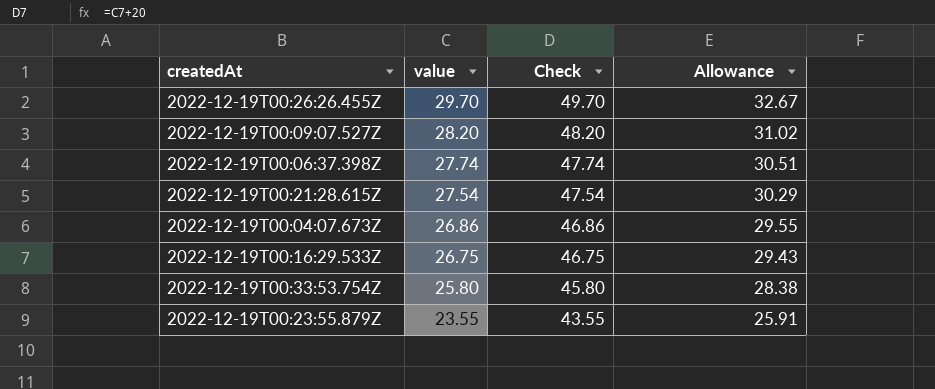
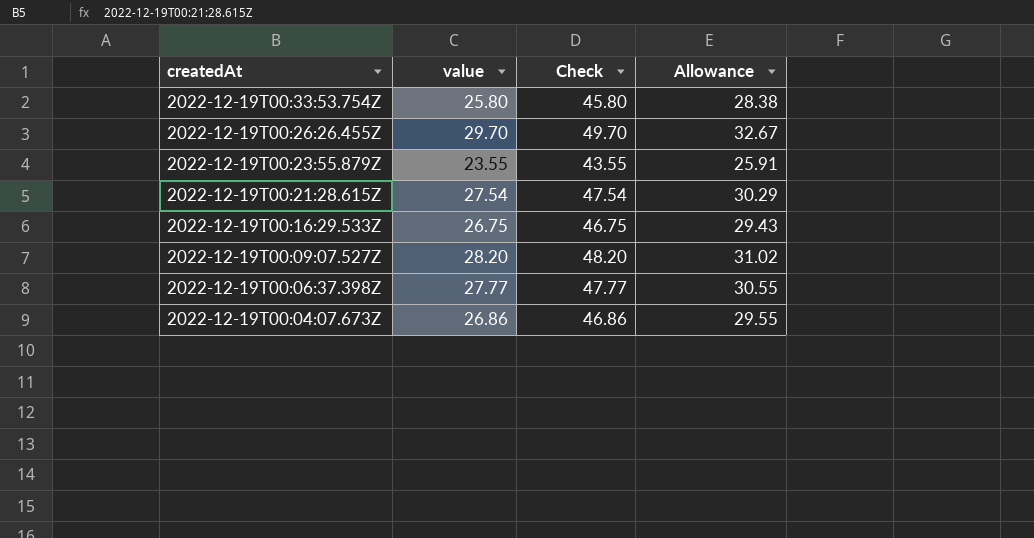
row order: value descending -> createdAt descending
2022-12-19T00:06:37.398Z | value: 27.74 -> 27.77
2022-12-19T00:06:37.398Z | Check: 47.74 -> 47.77
2022-12-19T00:06:37.398Z | Allowance: 30.51 -> 30.55

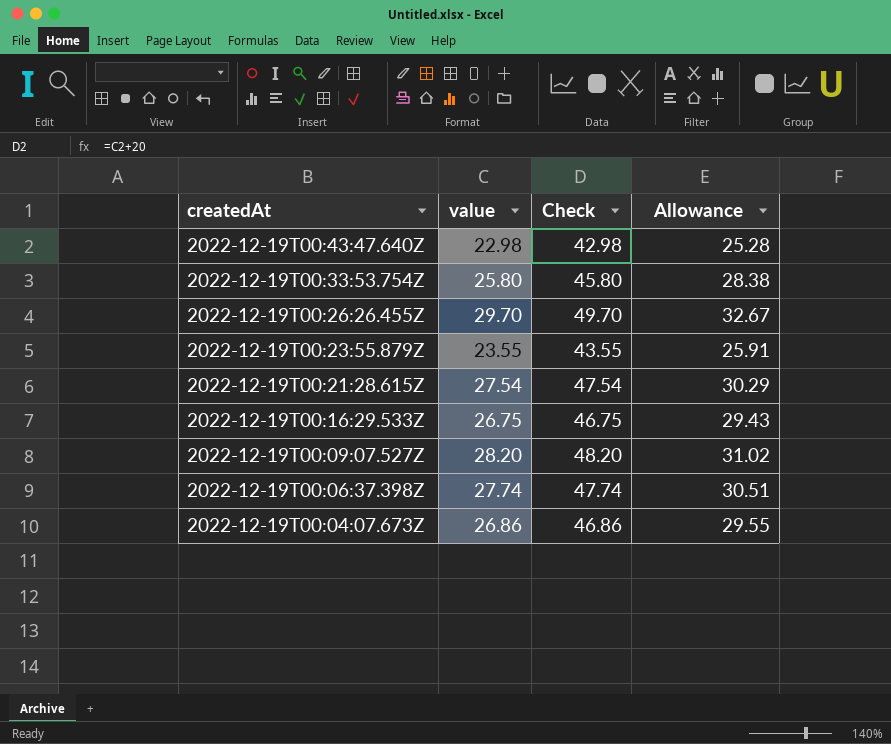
row 2022-12-19T00:43:47.640Z: none -> 22.98 | 42.98 | 25.28
2022-12-19T00:06:37.398Z | value: 27.77 -> 27.74
2022-12-19T00:06:37.398Z | Check: 47.77 -> 47.74
2022-12-19T00:06:37.398Z | Allowance: 30.55 -> 30.51

